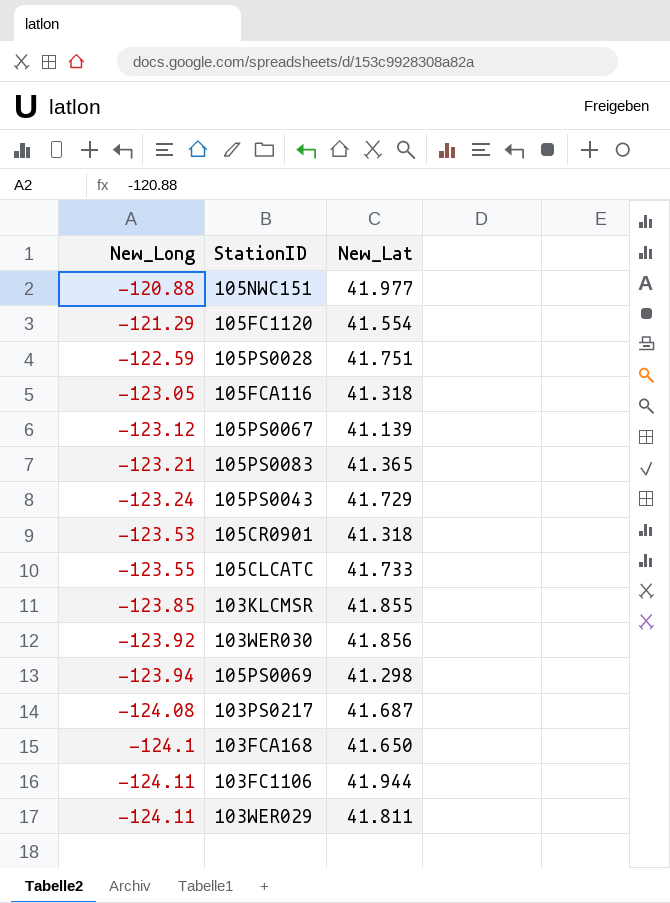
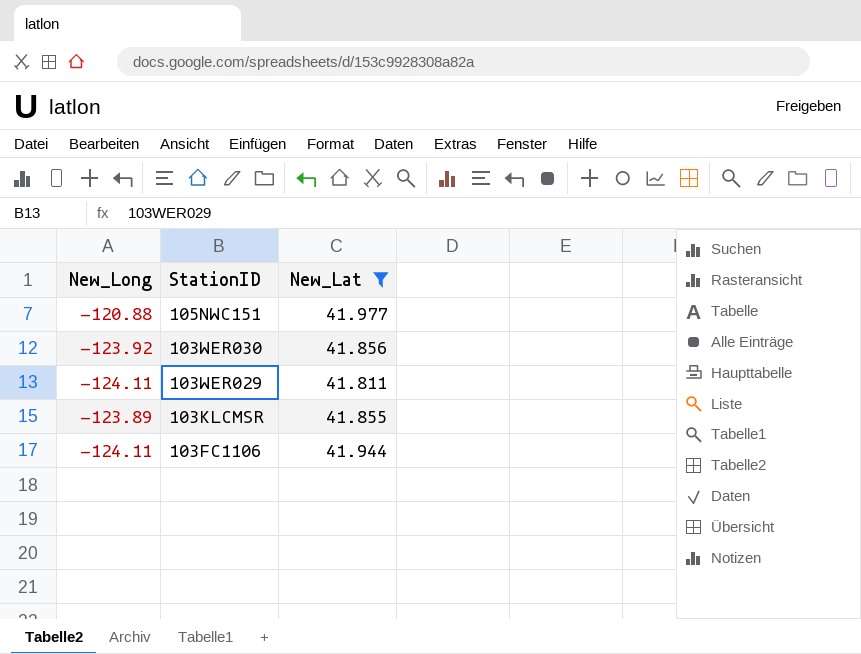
filter: none -> New_Lat >= 41.811
row order: New_Long descending -> StationID descending
103KLCMSR | New_Long: -123.85 -> -123.89

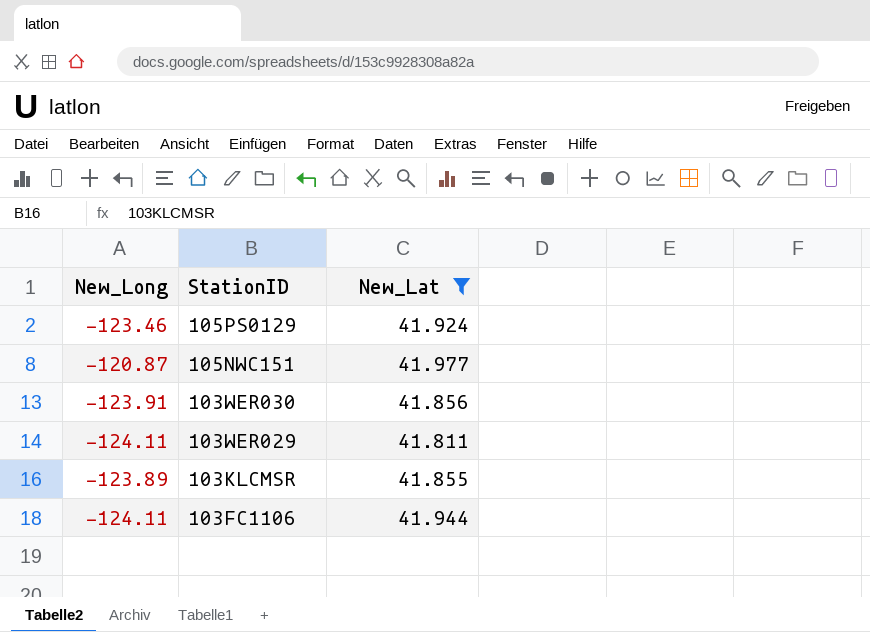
row 105PS0129: none -> -123.46 | 41.924
105NWC151 | New_Long: -120.88 -> -120.87
103WER030 | New_Long: -123.92 -> -123.91

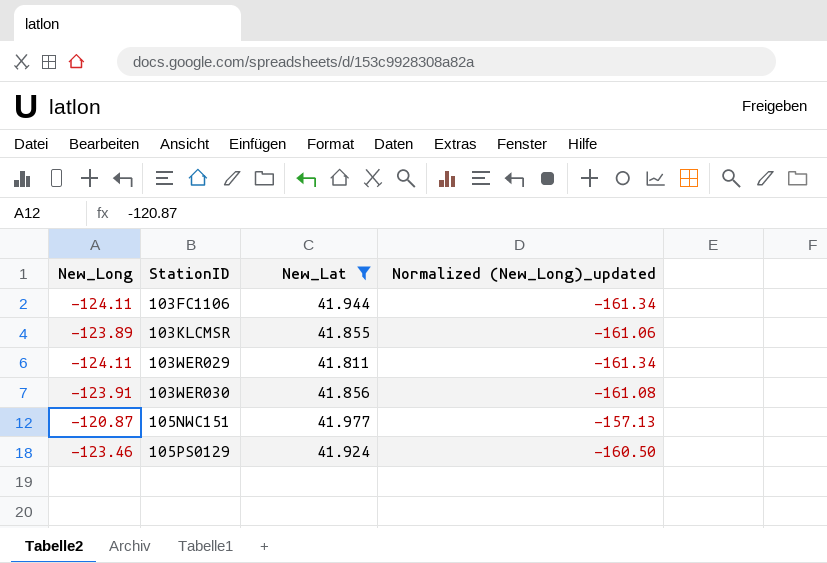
row order: StationID descending -> StationID ascending
column Normalized (New_Long)_updated | formula: none -> [New_Long] * 1.3

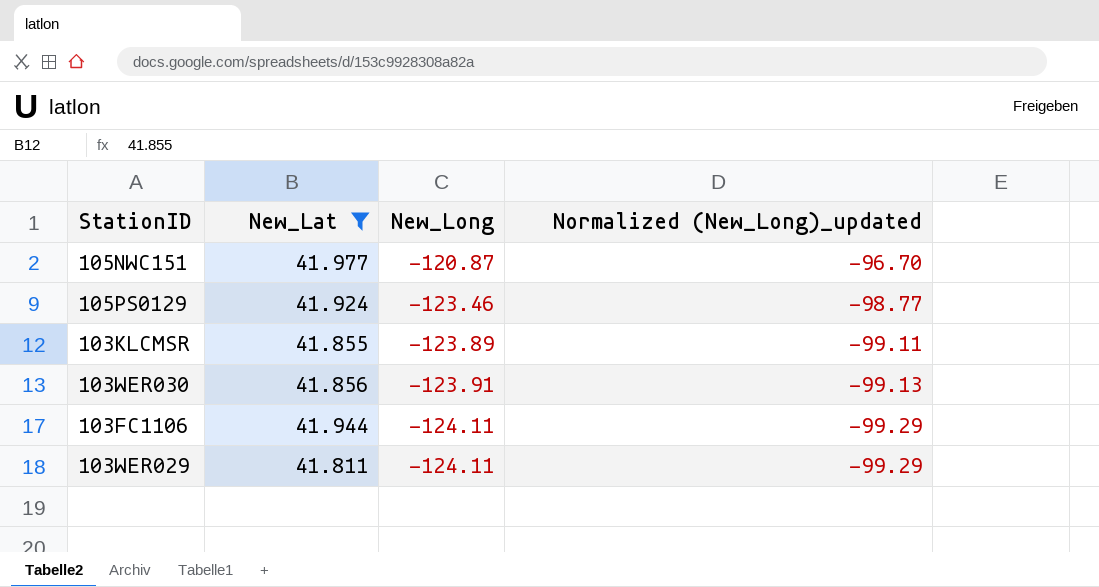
row order: StationID ascending -> New_Long descending
column New_Long | position: 1 -> 3
column Normalized (New_Long)_updated | formula: [New_Long] * 1.3 -> [New_Long] * 0.8

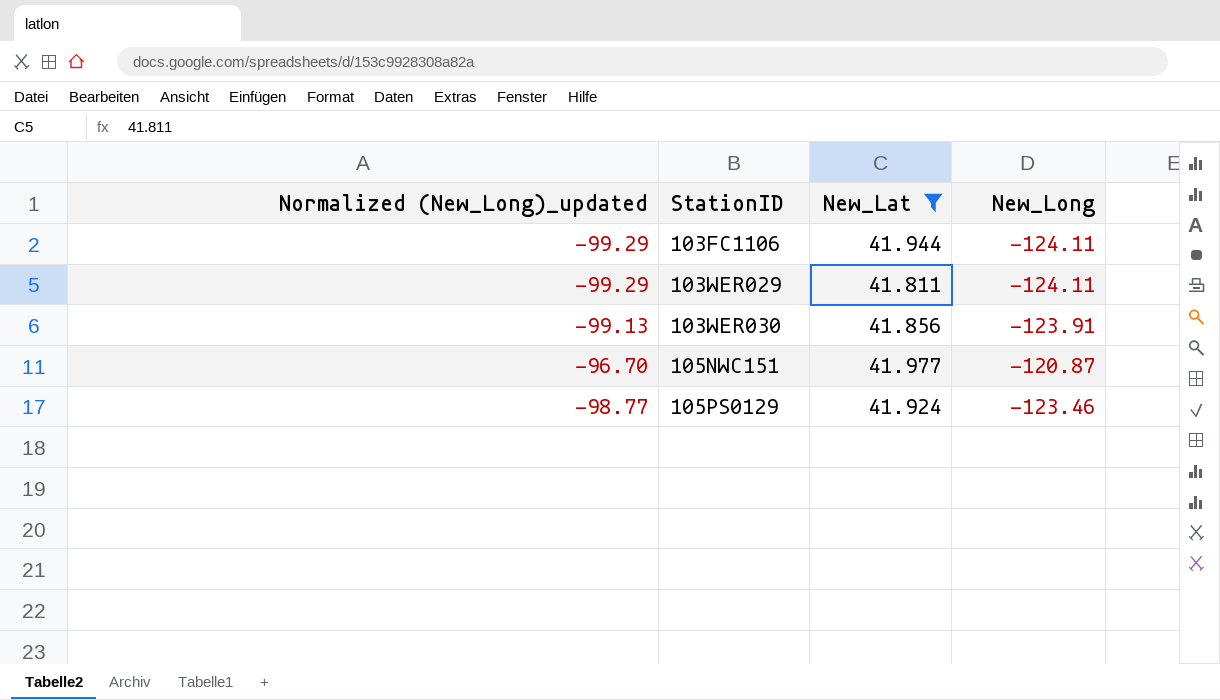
row order: New_Long descending -> StationID ascending
column Normalized (New_Long)_updated | position: 4 -> 1
row 103KLCMSR: 41.855 | -123.89 | -99.11 -> none

